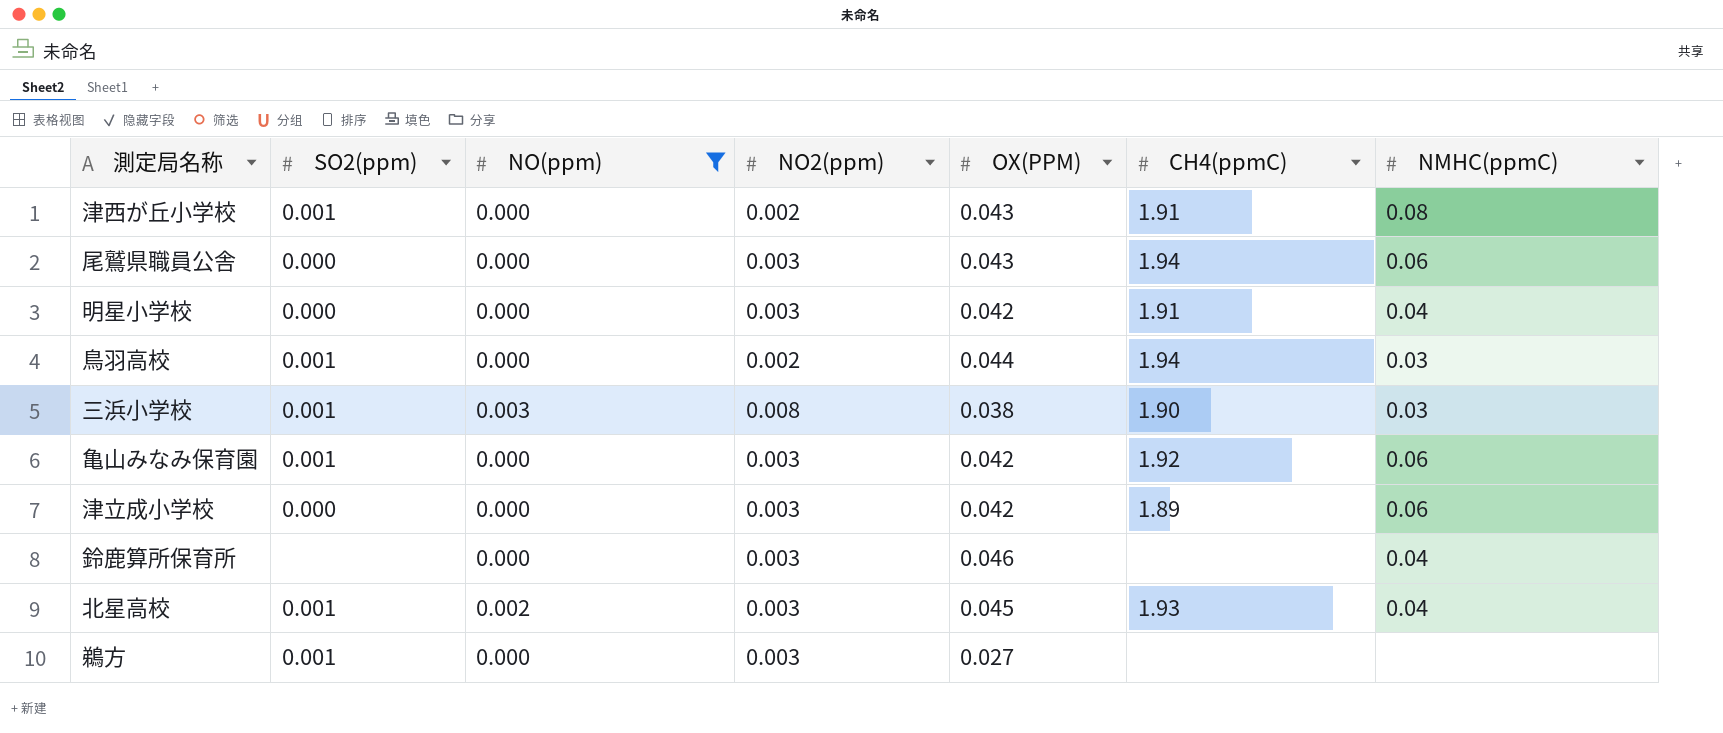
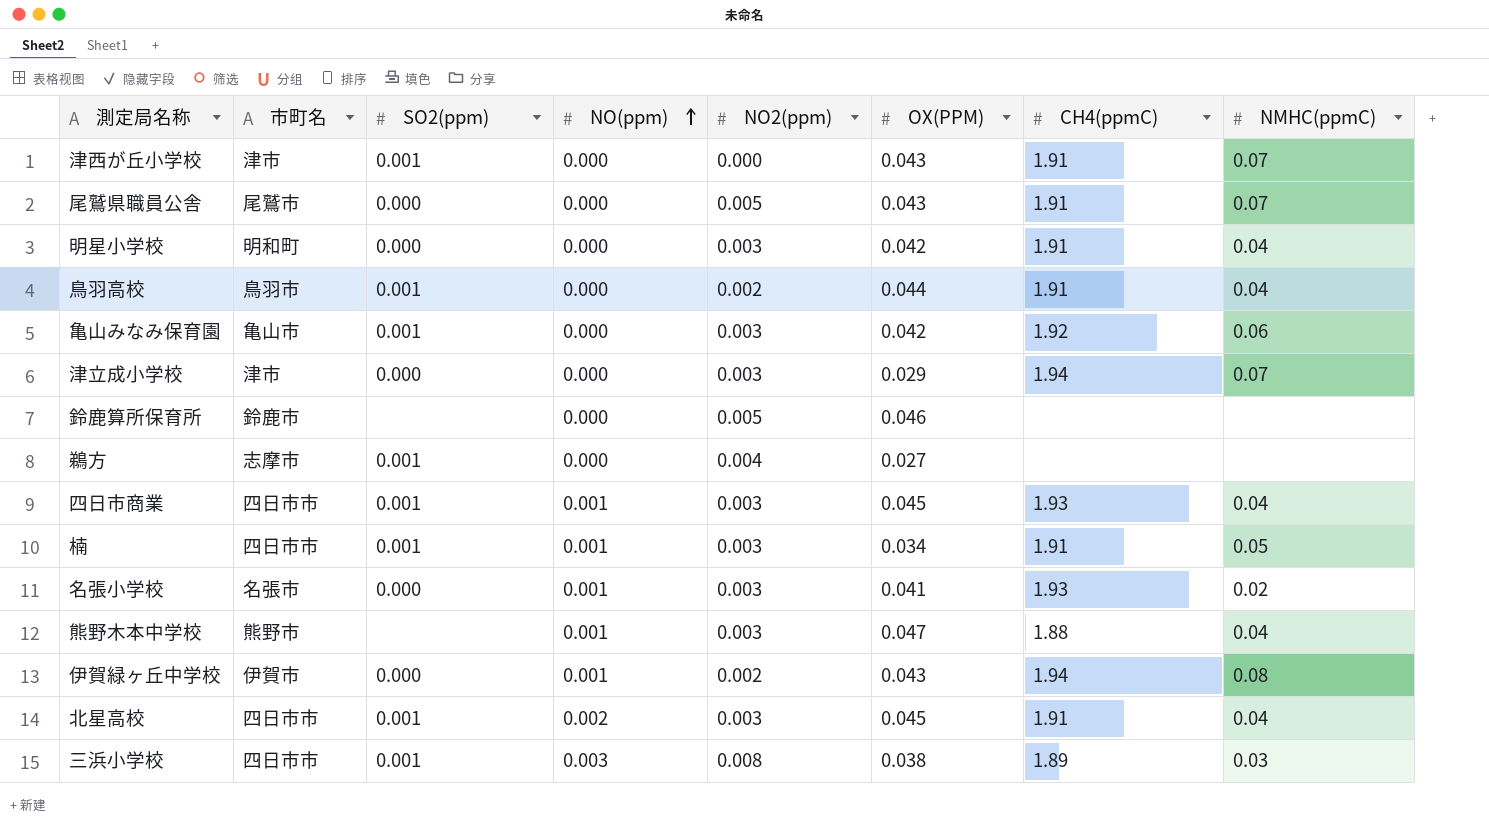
filter: NO(ppm) != 0.001 -> none
row order: none -> NO(ppm) ascending
column 市町名 | position: none -> 2
津西が丘小学校 | NO2(ppm): 0.002 -> 0.000
津西が丘小学校 | NMHC(ppmC): 0.08 -> 0.07
尾鷲県職員公舎 | NO2(ppm): 0.003 -> 0.005
尾鷲県職員公舎 | CH4(ppmC): 1.94 -> 1.91
尾鷲県職員公舎 | NMHC(ppmC): 0.06 -> 0.07
鳥羽高校 | CH4(ppmC): 1.94 -> 1.91
鳥羽高校 | NMHC(ppmC): 0.03 -> 0.04
津立成小学校 | OX(PPM): 0.042 -> 0.029
津立成小学校 | CH4(ppmC): 1.89 -> 1.94
津立成小学校 | NMHC(ppmC): 0.06 -> 0.07
鈴鹿算所保育所 | NO2(ppm): 0.003 -> 0.005
鈴鹿算所保育所 | NMHC(ppmC): 0.04 -> none
鵜方 | NO2(ppm): 0.003 -> 0.004
北星高校 | CH4(ppmC): 1.93 -> 1.91
三浜小学校 | CH4(ppmC): 1.90 -> 1.89

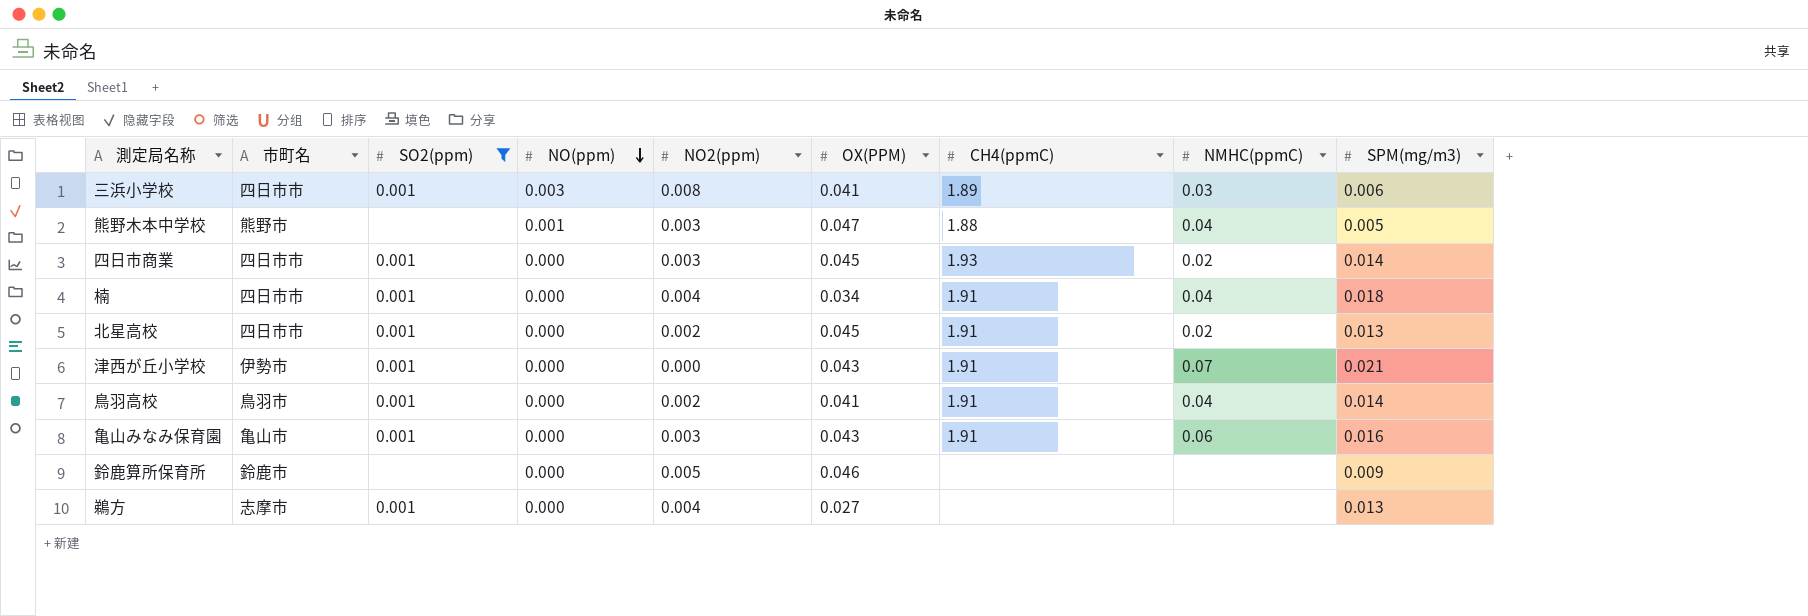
filter: none -> SO2(ppm) != 0.000
row order: NO(ppm) ascending -> NO(ppm) descending
column SPM(mg/m3) | position: none -> 9
三浜小学校 | OX(PPM): 0.038 -> 0.041
四日市商業 | NO(ppm): 0.001 -> 0.000
四日市商業 | NMHC(ppmC): 0.04 -> 0.02
楠 | NO(ppm): 0.001 -> 0.000
楠 | NO2(ppm): 0.003 -> 0.004
楠 | NMHC(ppmC): 0.05 -> 0.04
北星高校 | NO(ppm): 0.002 -> 0.000
北星高校 | NO2(ppm): 0.003 -> 0.002
北星高校 | NMHC(ppmC): 0.04 -> 0.02
津西が丘小学校 | 市町名: 津市 -> 伊勢市
鳥羽高校 | OX(PPM): 0.044 -> 0.041
亀山みなみ保育園 | OX(PPM): 0.042 -> 0.043
亀山みなみ保育園 | CH4(ppmC): 1.92 -> 1.91

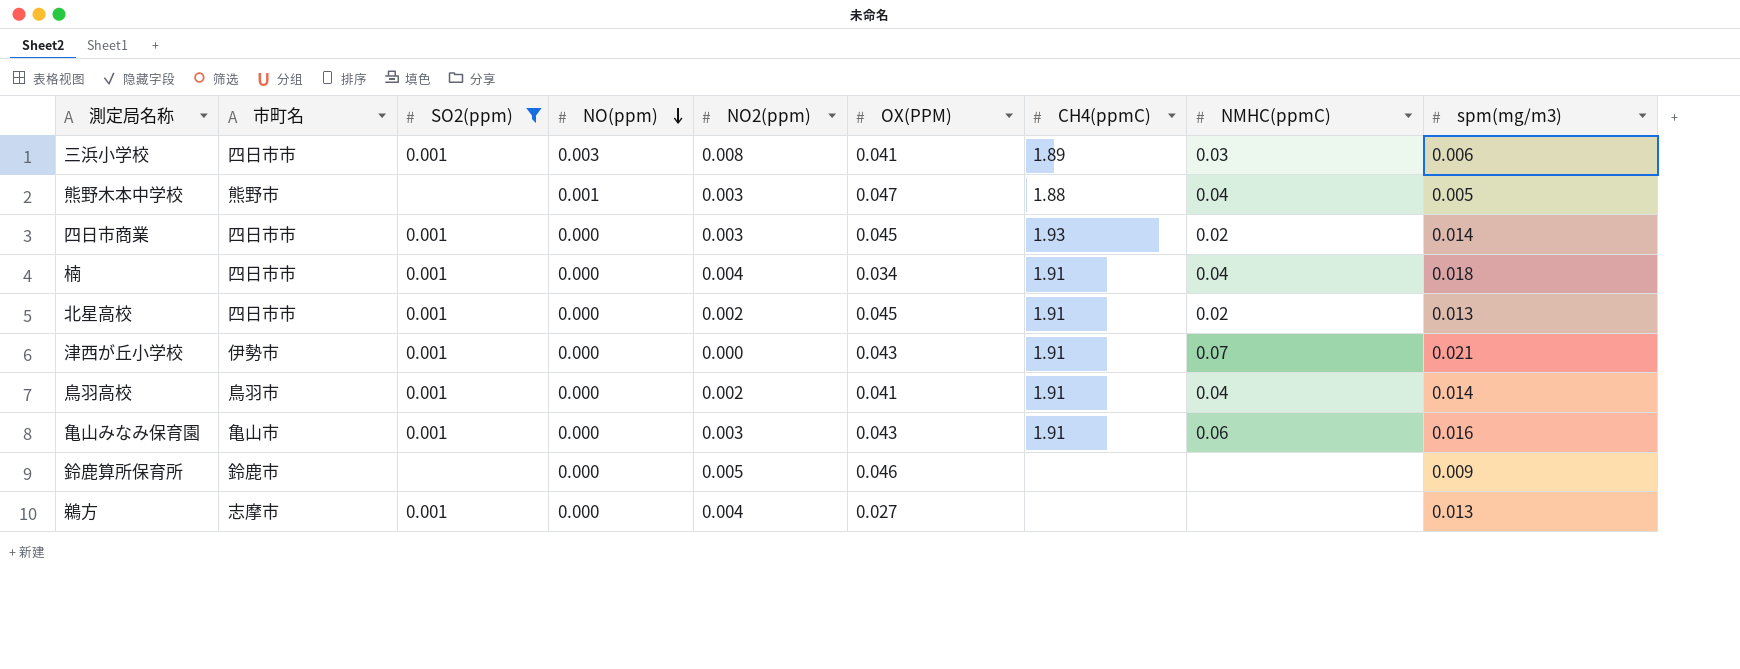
column name: SPM(mg/m3) -> spm(mg/m3)

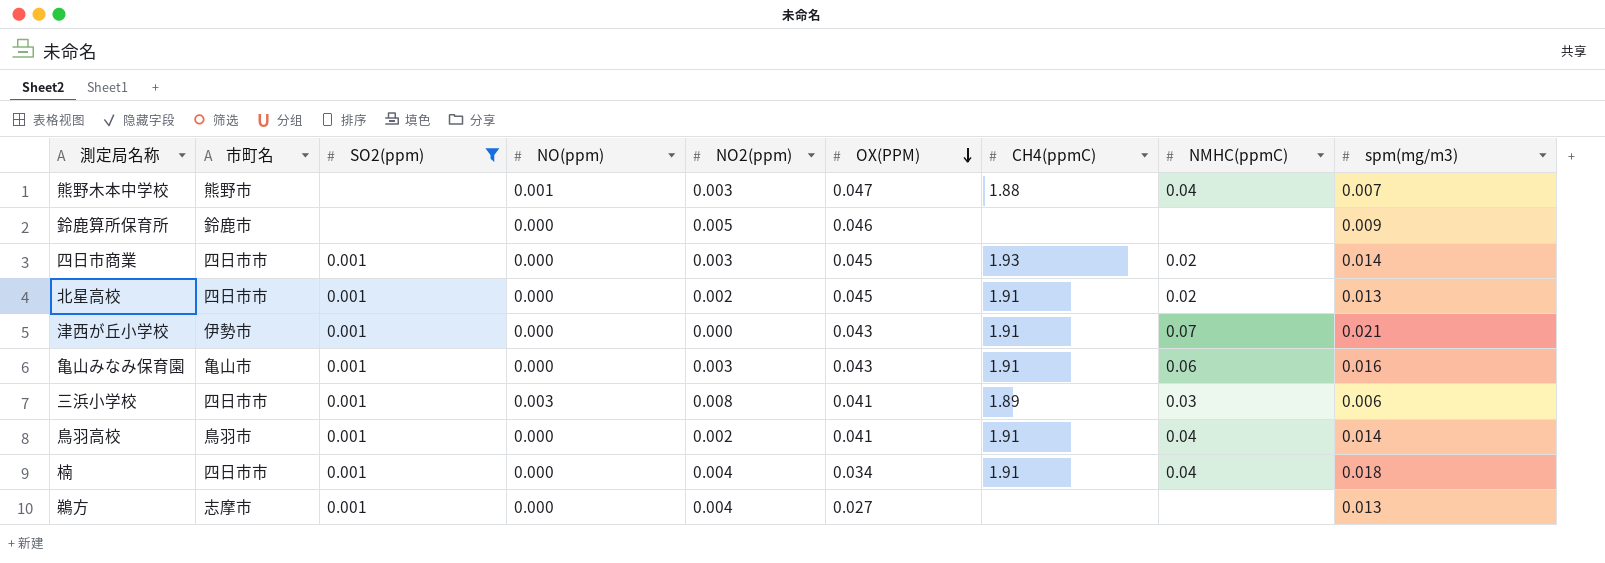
row order: NO(ppm) descending -> OX(PPM) descending
熊野木本中学校 | spm(mg/m3): 0.005 -> 0.007

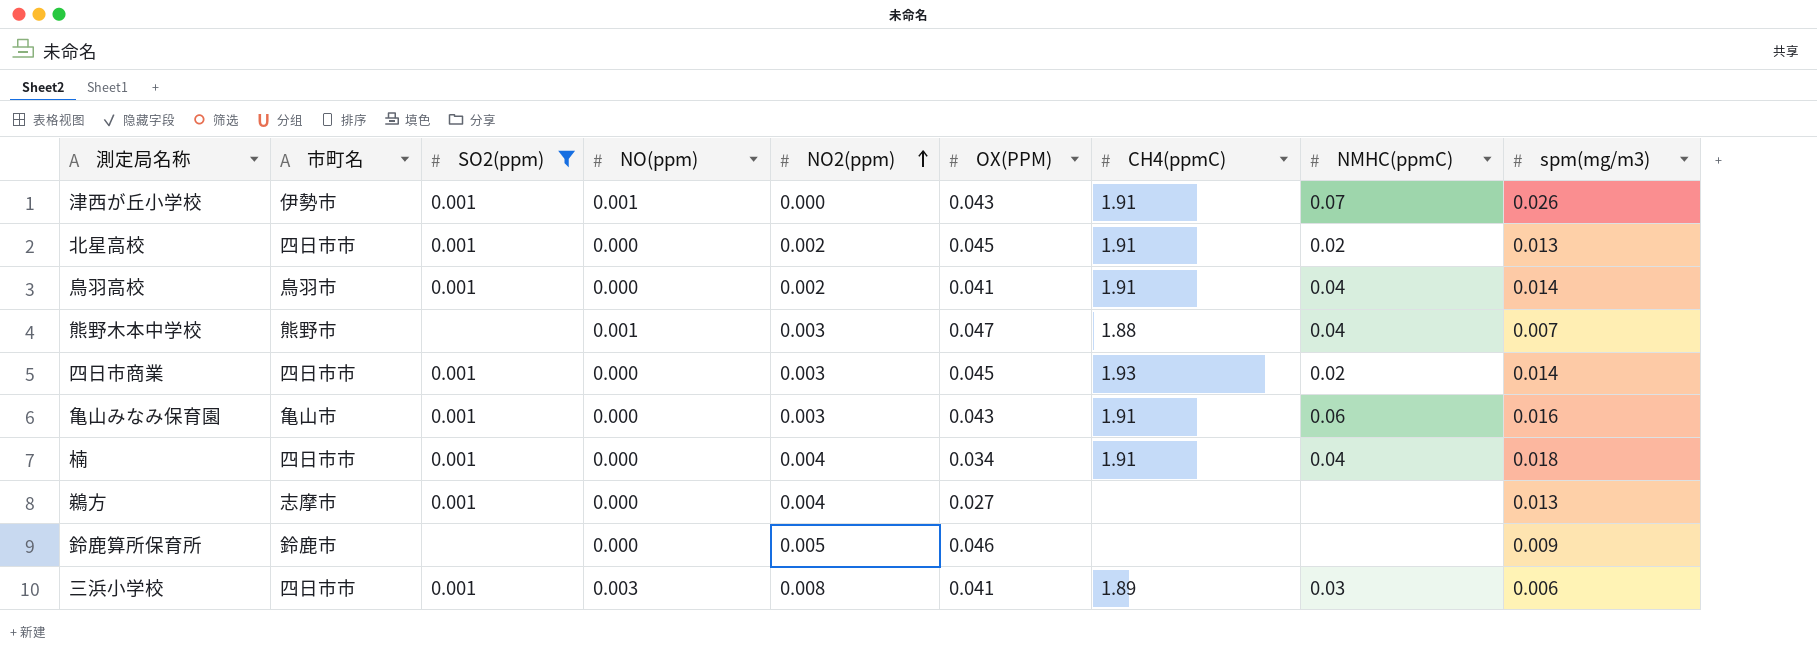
row order: OX(PPM) descending -> NO2(ppm) ascending
津西が丘小学校 | NO(ppm): 0.000 -> 0.001
津西が丘小学校 | spm(mg/m3): 0.021 -> 0.026

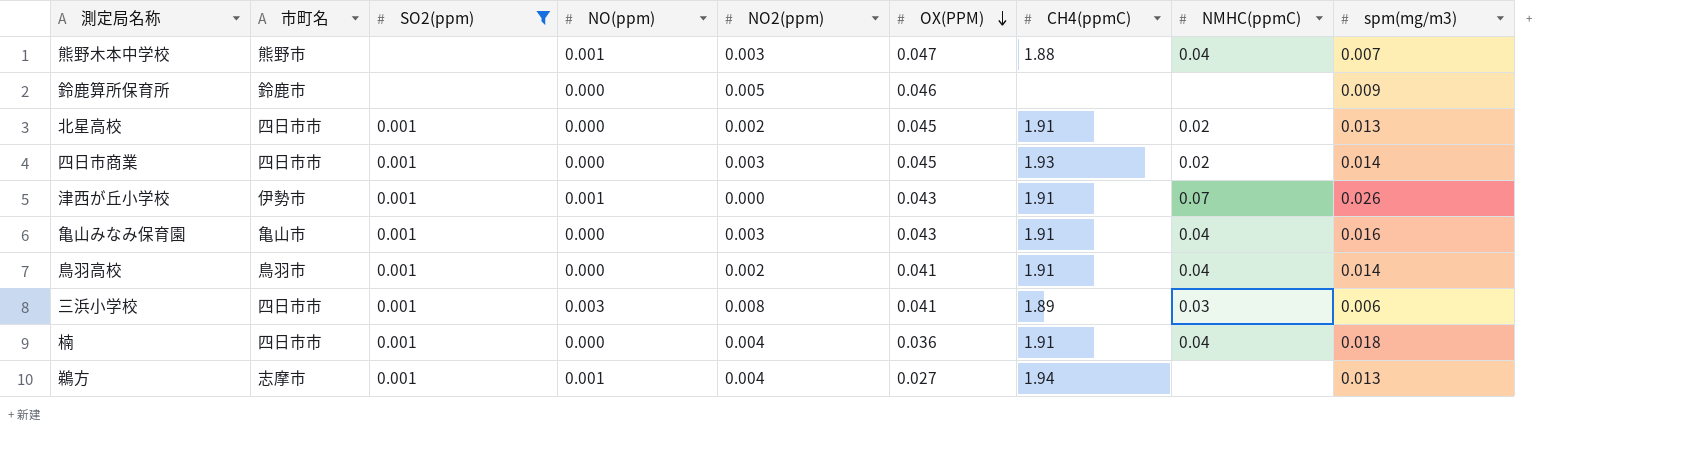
row order: NO2(ppm) ascending -> OX(PPM) descending
亀山みなみ保育園 | NMHC(ppmC): 0.06 -> 0.04
楠 | OX(PPM): 0.034 -> 0.036
鵜方 | NO(ppm): 0.000 -> 0.001
鵜方 | CH4(ppmC): none -> 1.94

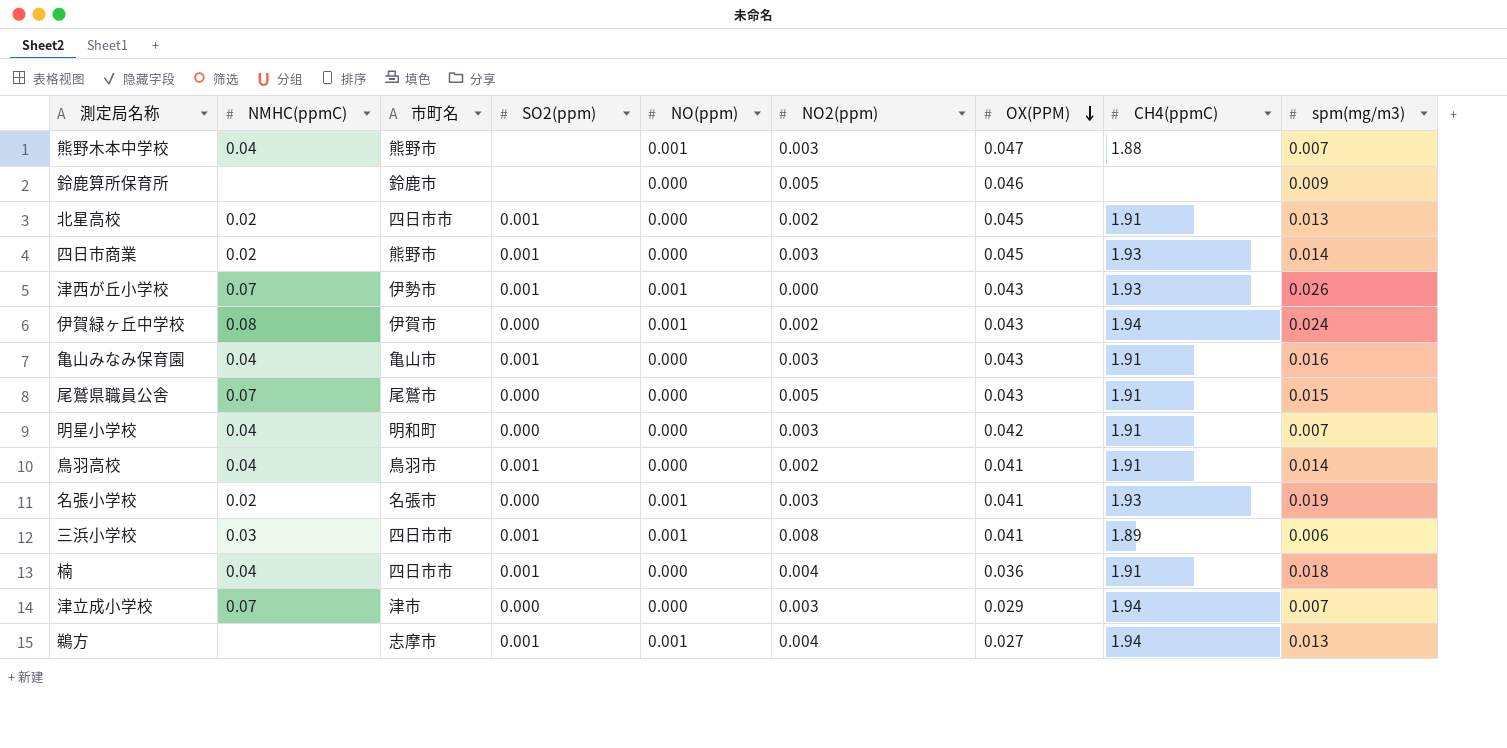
filter: SO2(ppm) != 0.000 -> none
column NMHC(ppmC) | position: 8 -> 2
四日市商業 | 市町名: 四日市市 -> 熊野市
津西が丘小学校 | CH4(ppmC): 1.91 -> 1.93
三浜小学校 | NO(ppm): 0.003 -> 0.001

